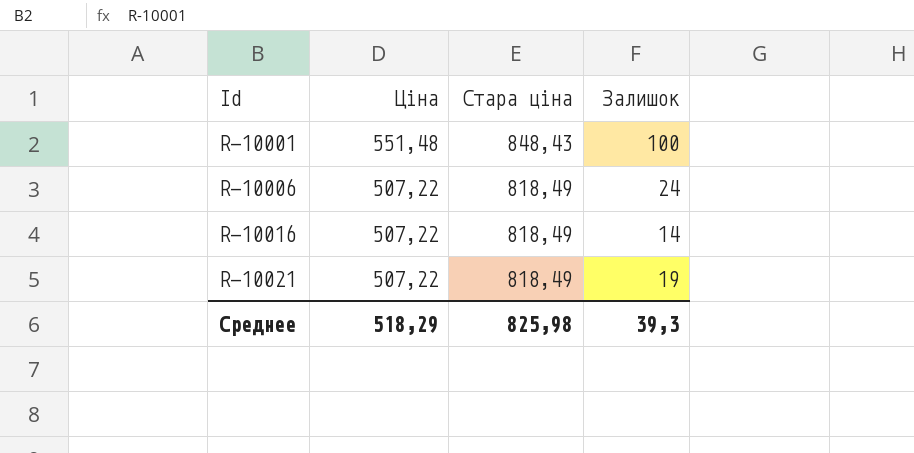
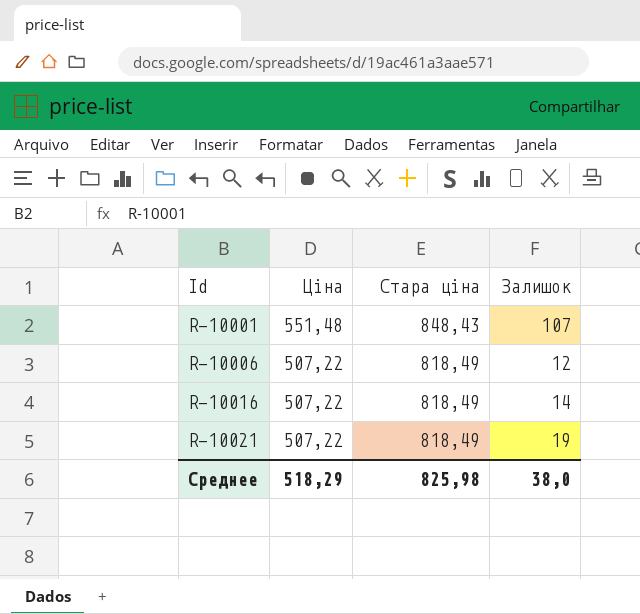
R-10001 | Залишок: 100 -> 107
R-10006 | Залишок: 24 -> 12
Среднее | Залишок: 39,3 -> 38,0

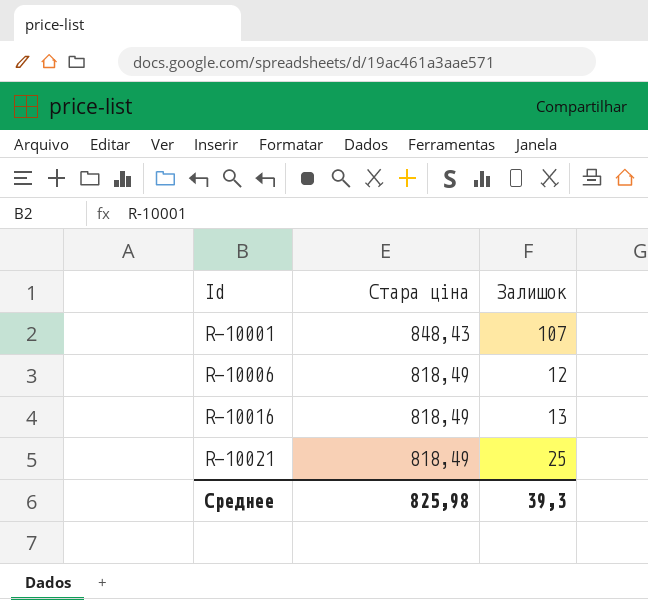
column Ціна | position: 2 -> none
R-10016 | Залишок: 14 -> 13
R-10021 | Залишок: 19 -> 25
Среднее | Залишок: 38,0 -> 39,3

